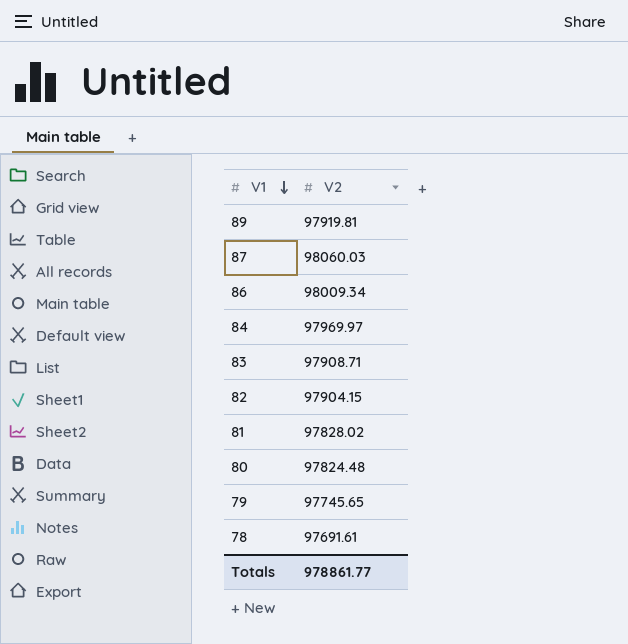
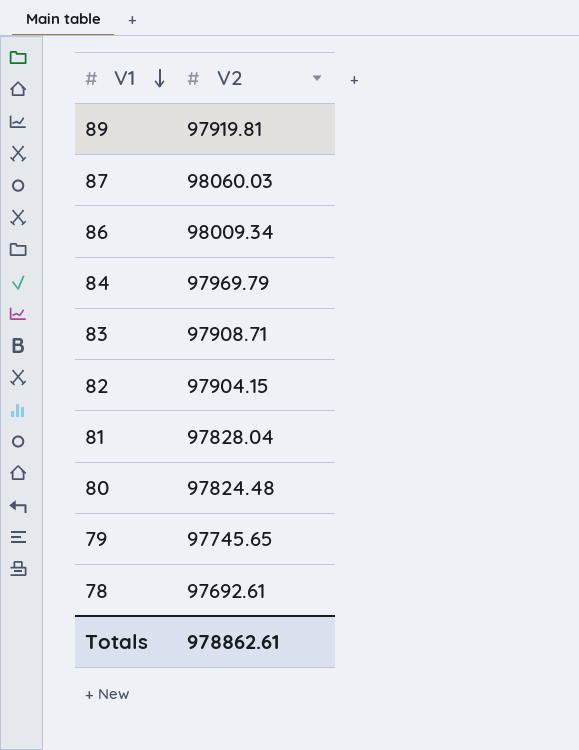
84 | V2: 97969.97 -> 97969.79
81 | V2: 97828.02 -> 97828.04
78 | V2: 97691.61 -> 97692.61
Totals | V2: 978861.77 -> 978862.61

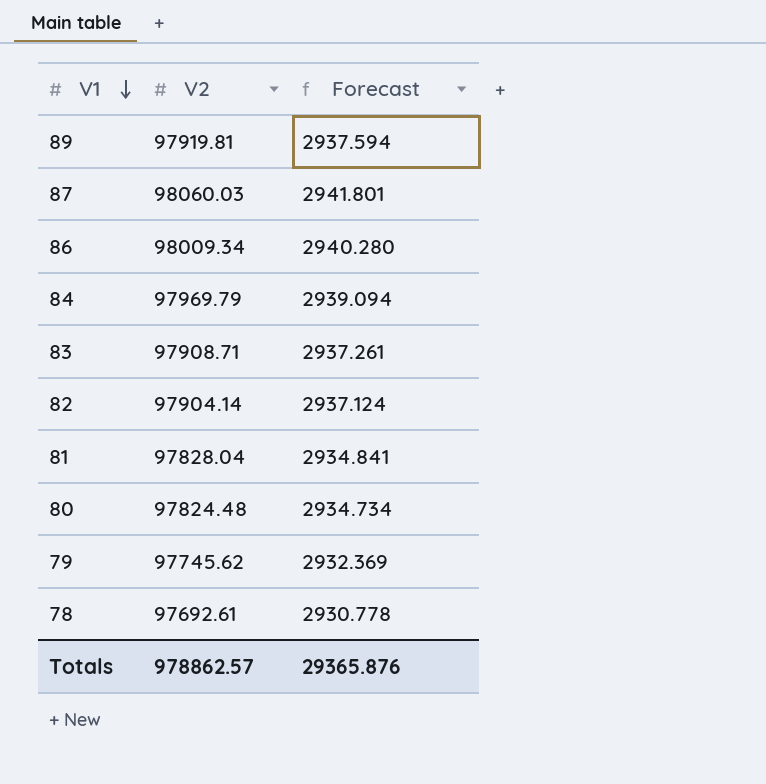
column Forecast | formula: none -> [V2] * 0.03
82 | V2: 97904.15 -> 97904.14
79 | V2: 97745.65 -> 97745.62
Totals | V2: 978862.61 -> 978862.57

